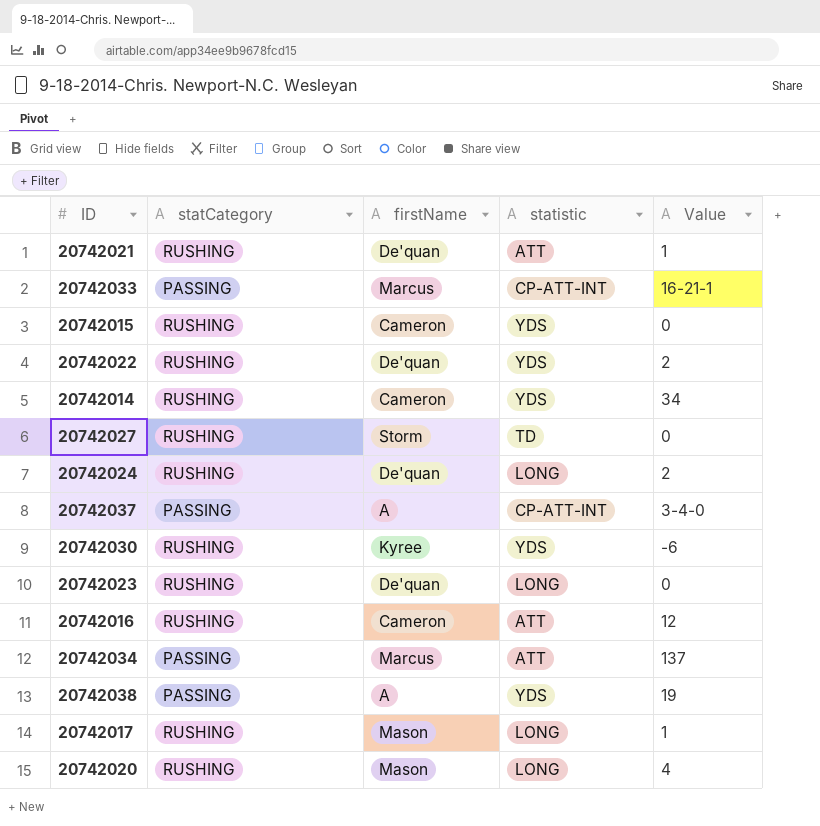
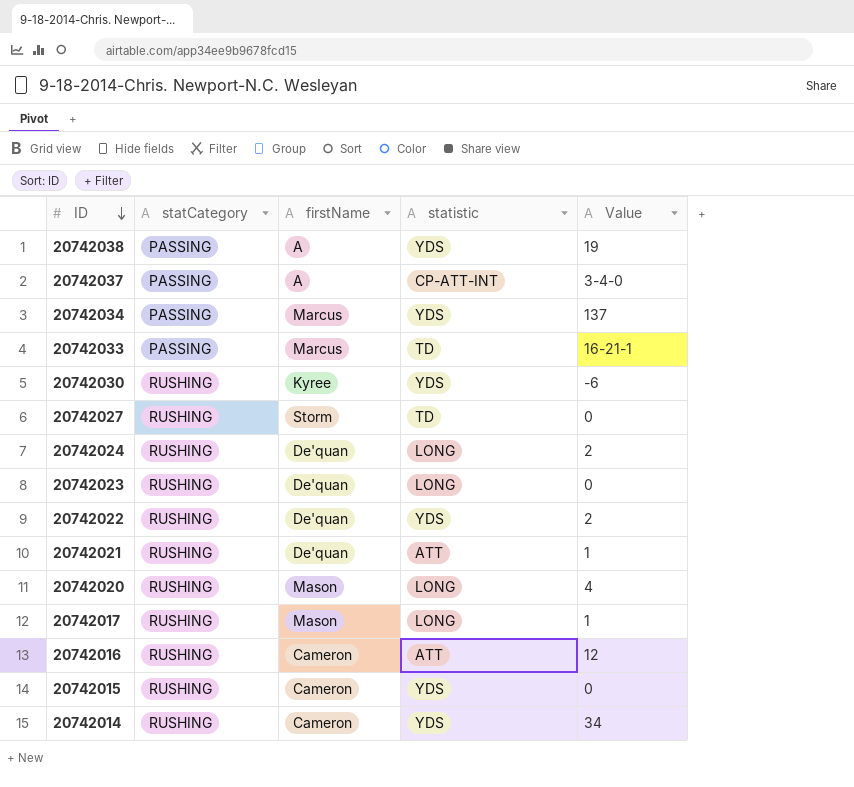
row order: none -> ID descending
20742034 | statistic: ATT -> YDS
20742033 | statistic: CP-ATT-INT -> TD

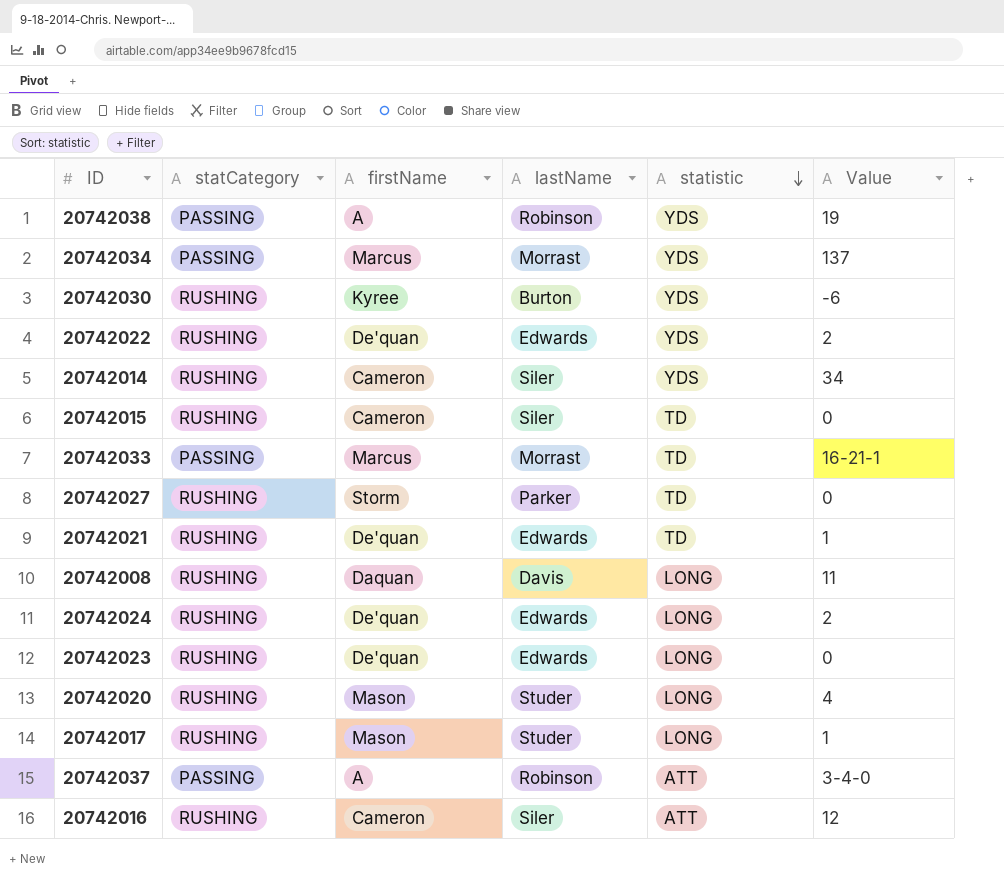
row order: ID descending -> statistic descending
column lastName | position: none -> 4
20742015 | statistic: YDS -> TD
20742021 | statistic: ATT -> TD
row 20742008: none -> RUSHING | Daquan | Davis | LONG | 11
20742037 | statistic: CP-ATT-INT -> ATT

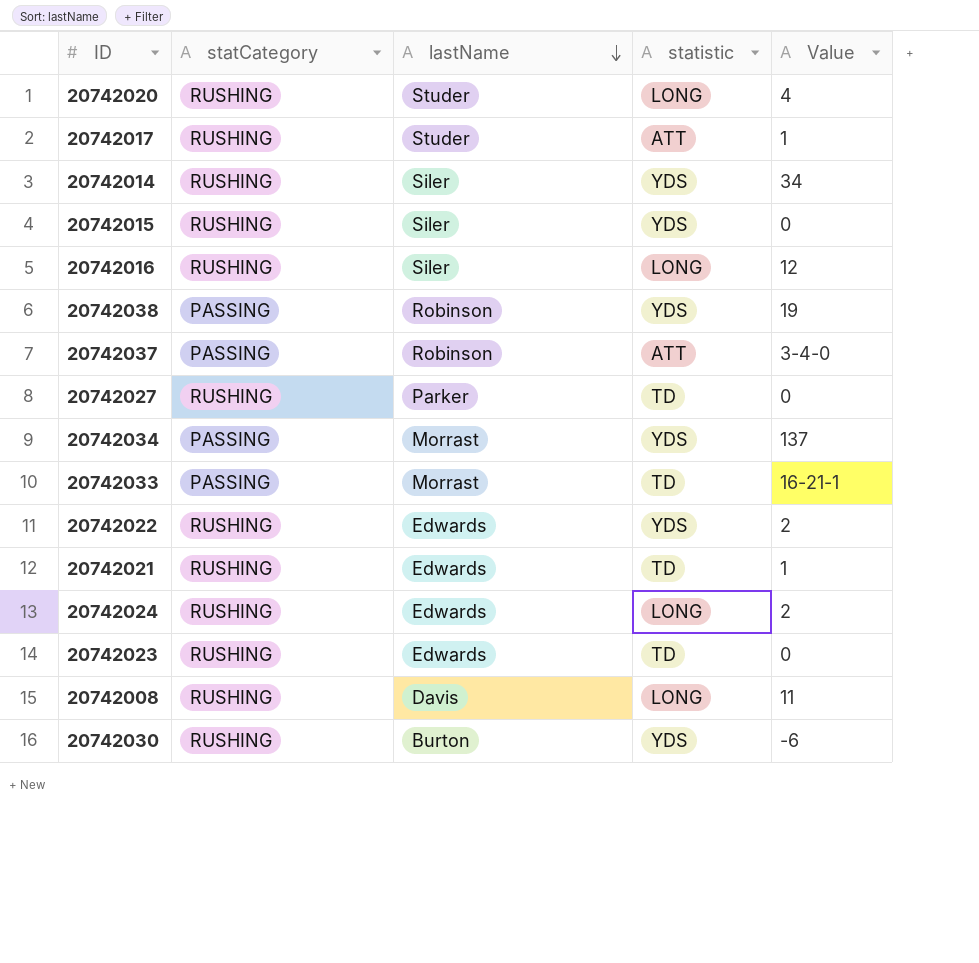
row order: statistic descending -> lastName descending
column firstName | position: 3 -> none
20742017 | statistic: LONG -> ATT
20742015 | statistic: TD -> YDS
20742016 | statistic: ATT -> LONG
20742023 | statistic: LONG -> TD

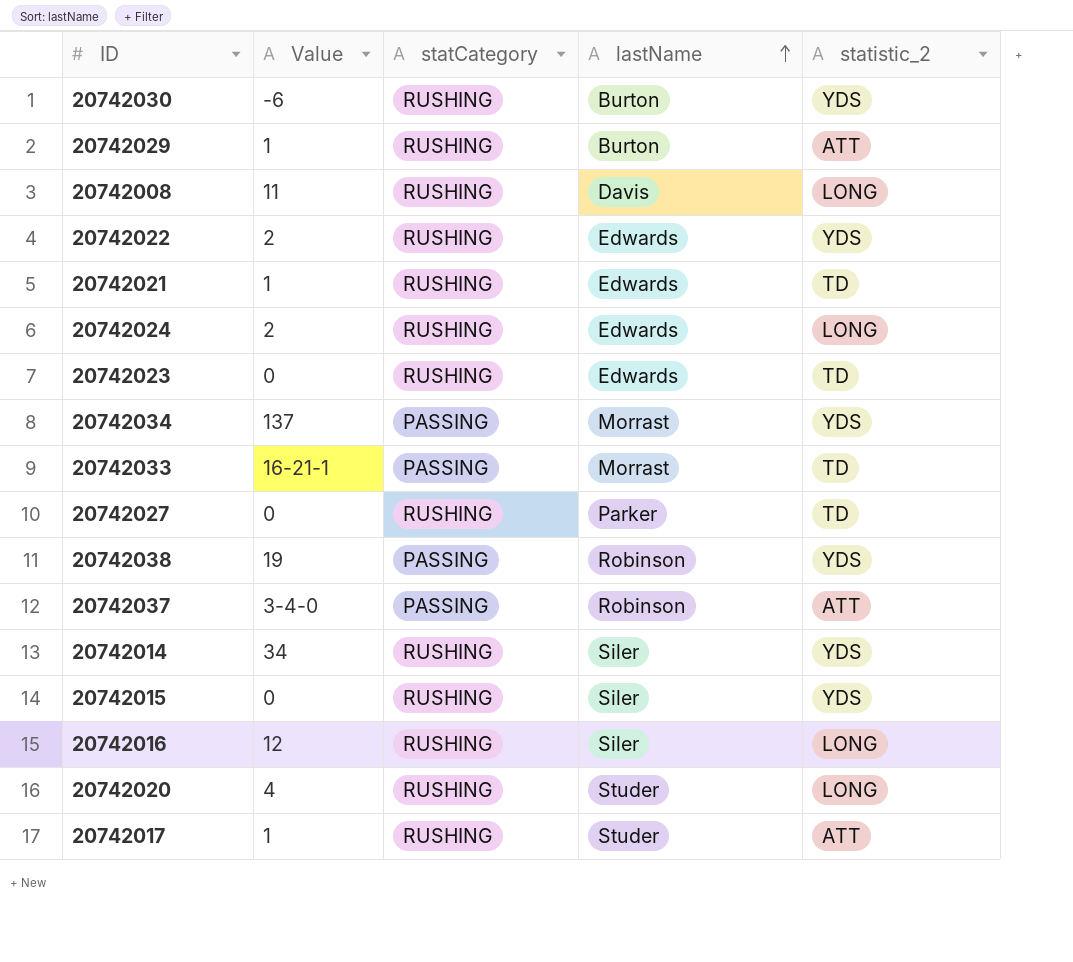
row order: lastName descending -> lastName ascending
column Value | position: 5 -> 2
column name: statistic -> statistic_2
row 20742029: none -> 1 | RUSHING | Burton | ATT

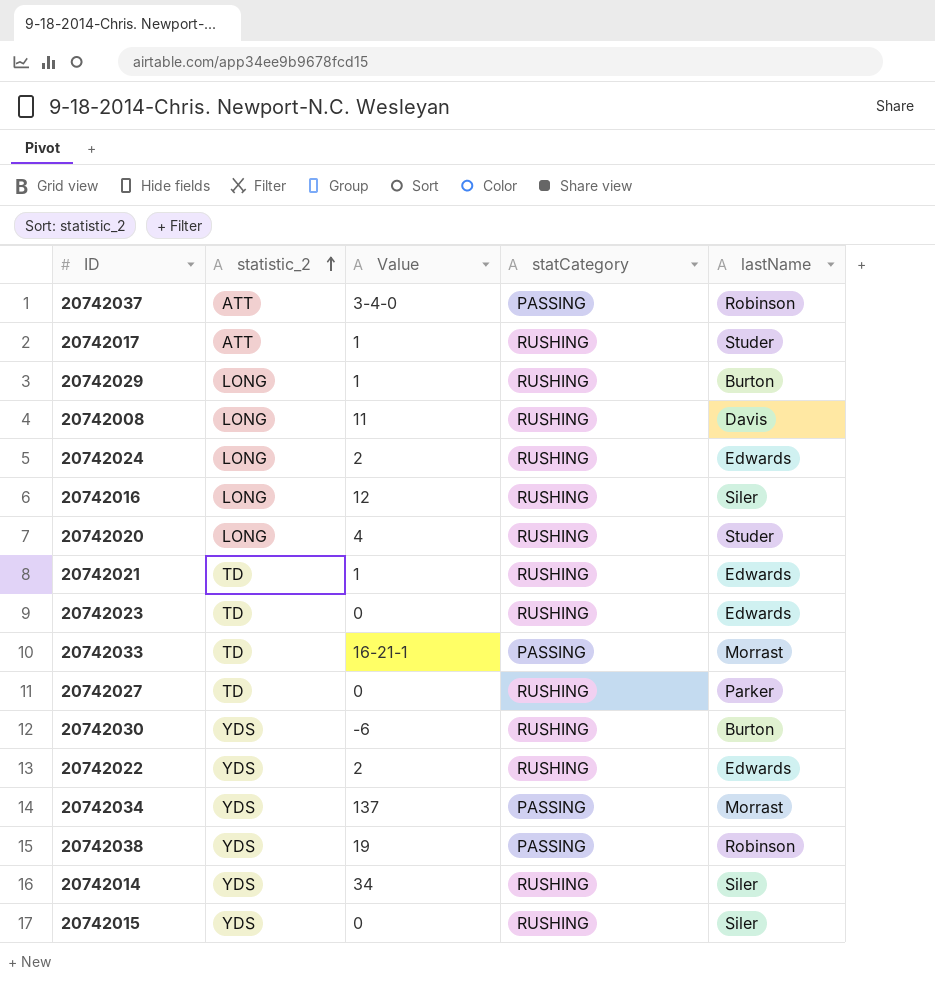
row order: lastName ascending -> statistic_2 ascending
column statistic_2 | position: 5 -> 2
20742029 | statistic_2: ATT -> LONG

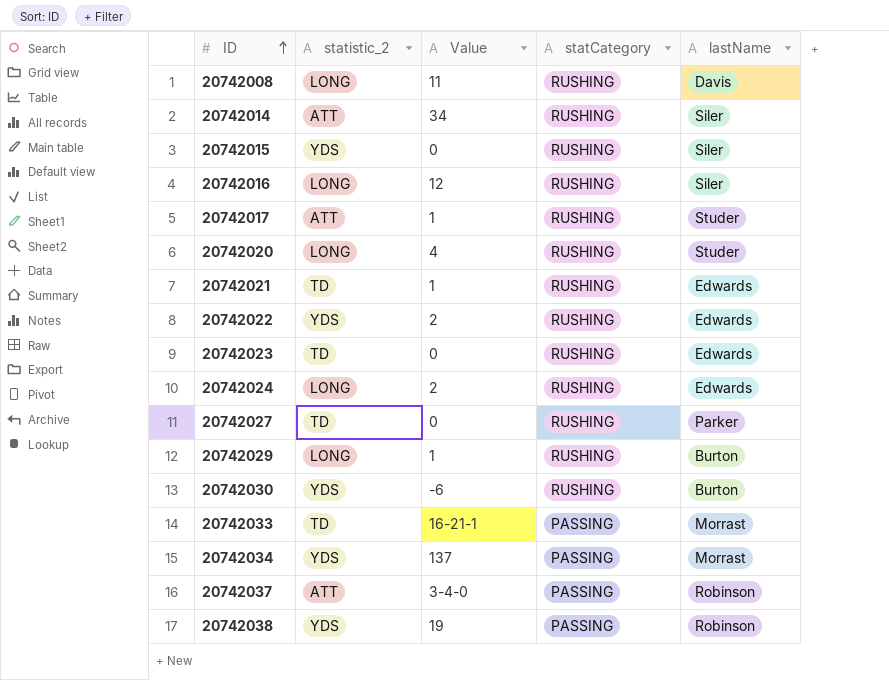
row order: statistic_2 ascending -> ID ascending
20742014 | statistic_2: YDS -> ATT

